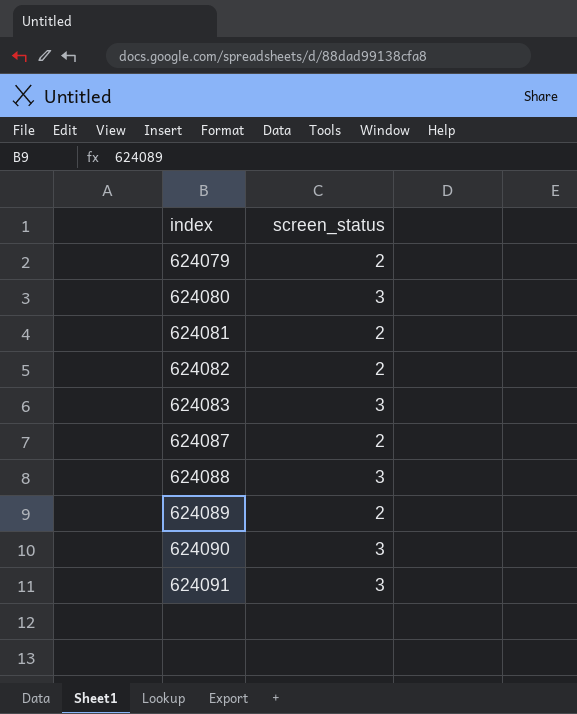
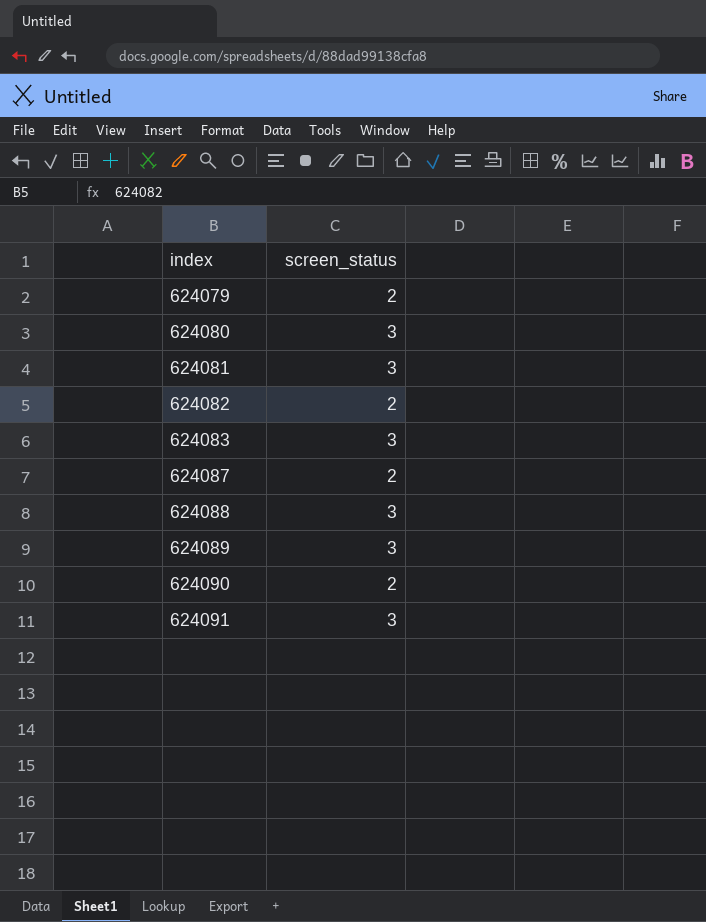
624081 | screen_status: 2 -> 3
624089 | screen_status: 2 -> 3
624090 | screen_status: 3 -> 2

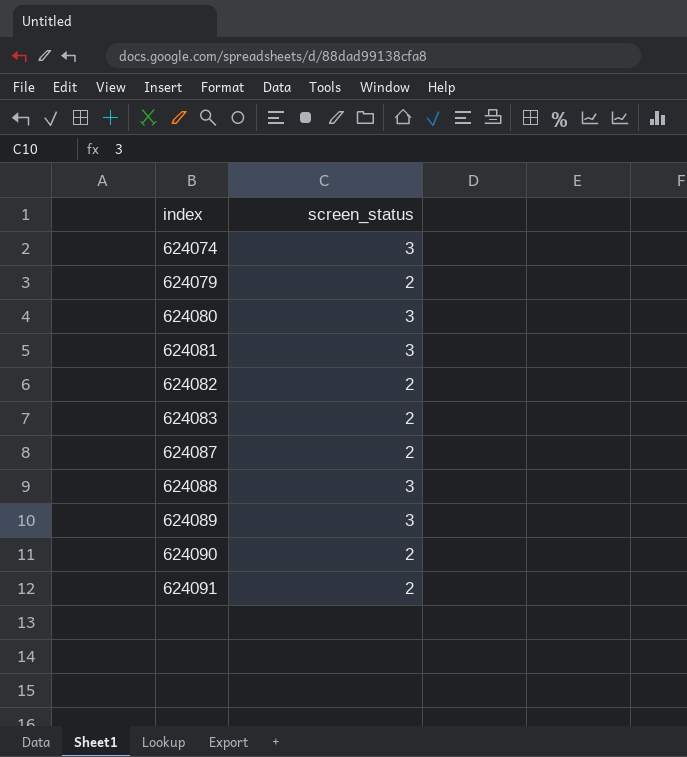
row 624074: none -> 3
624083 | screen_status: 3 -> 2
624091 | screen_status: 3 -> 2

